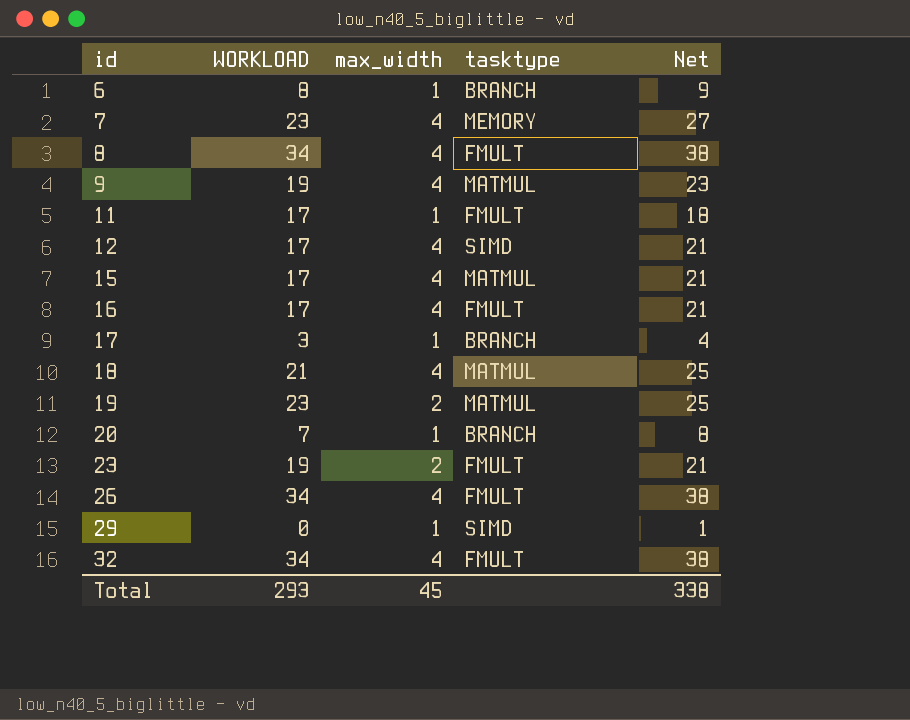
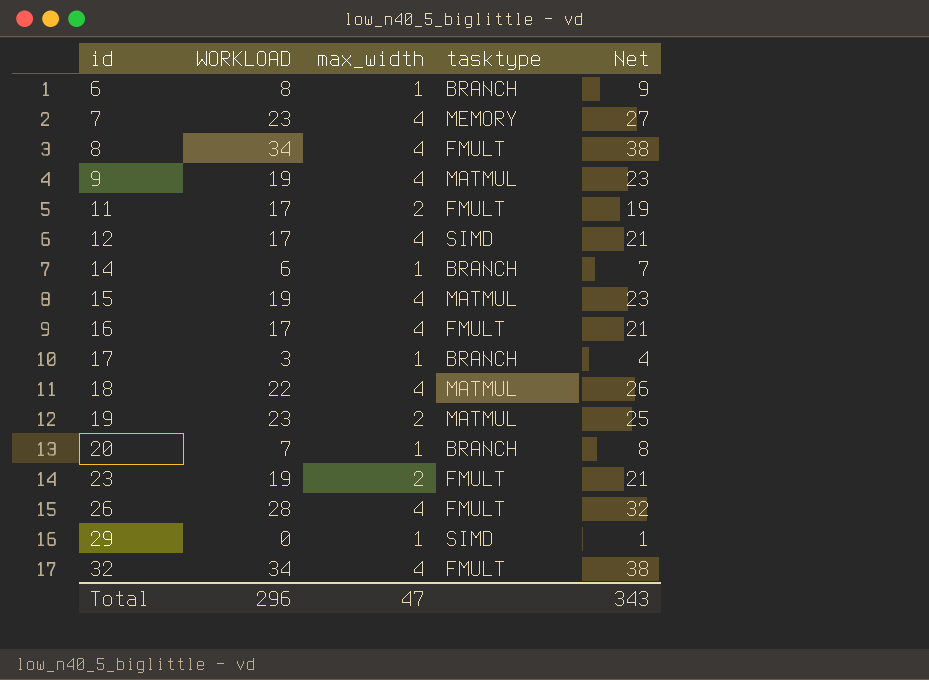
11 | max_width: 1 -> 2
11 | Net: 18 -> 19
row 14: none -> 6 | 1 | BRANCH | 7
15 | WORKLOAD: 17 -> 19
15 | Net: 21 -> 23
18 | WORKLOAD: 21 -> 22
18 | Net: 25 -> 26
26 | WORKLOAD: 34 -> 28
26 | Net: 38 -> 32
Total | WORKLOAD: 293 -> 296
Total | max_width: 45 -> 47
Total | Net: 338 -> 343

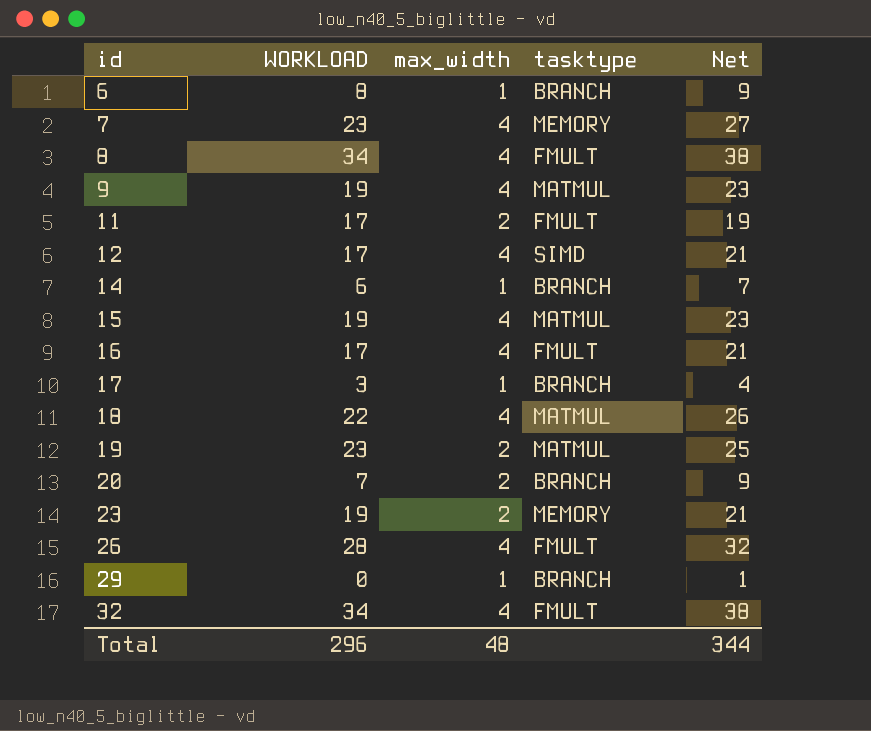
20 | max_width: 1 -> 2
20 | Net: 8 -> 9
23 | tasktype: FMULT -> MEMORY
29 | tasktype: SIMD -> BRANCH
Total | max_width: 47 -> 48
Total | Net: 343 -> 344

